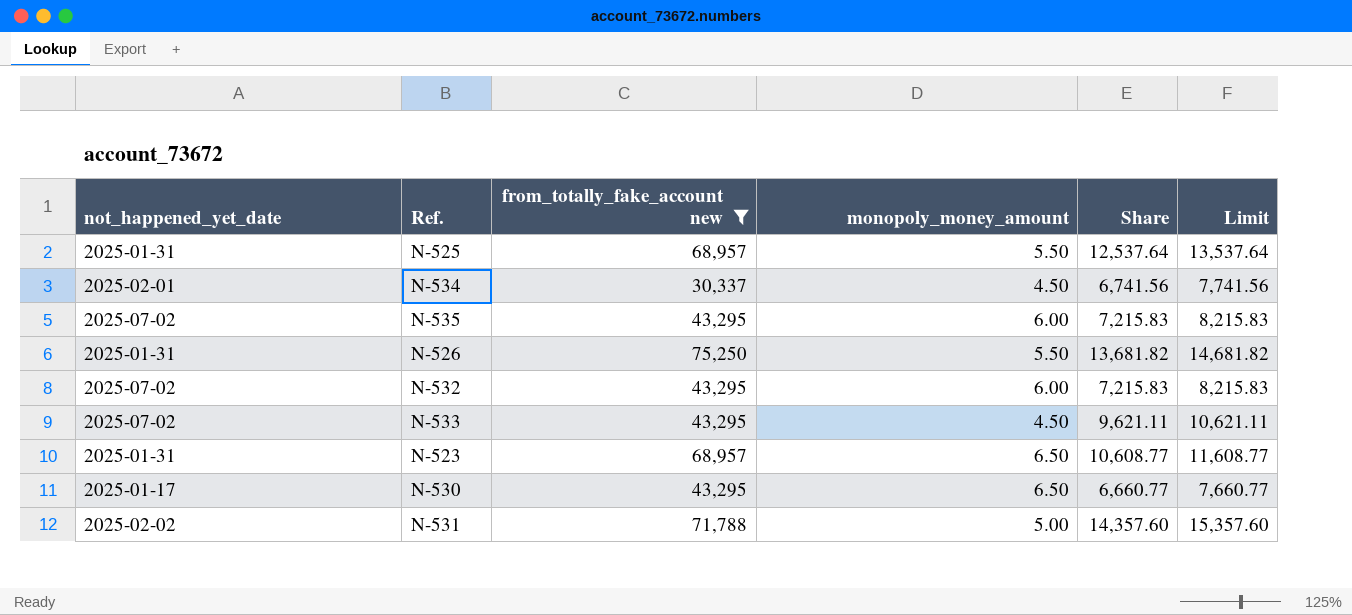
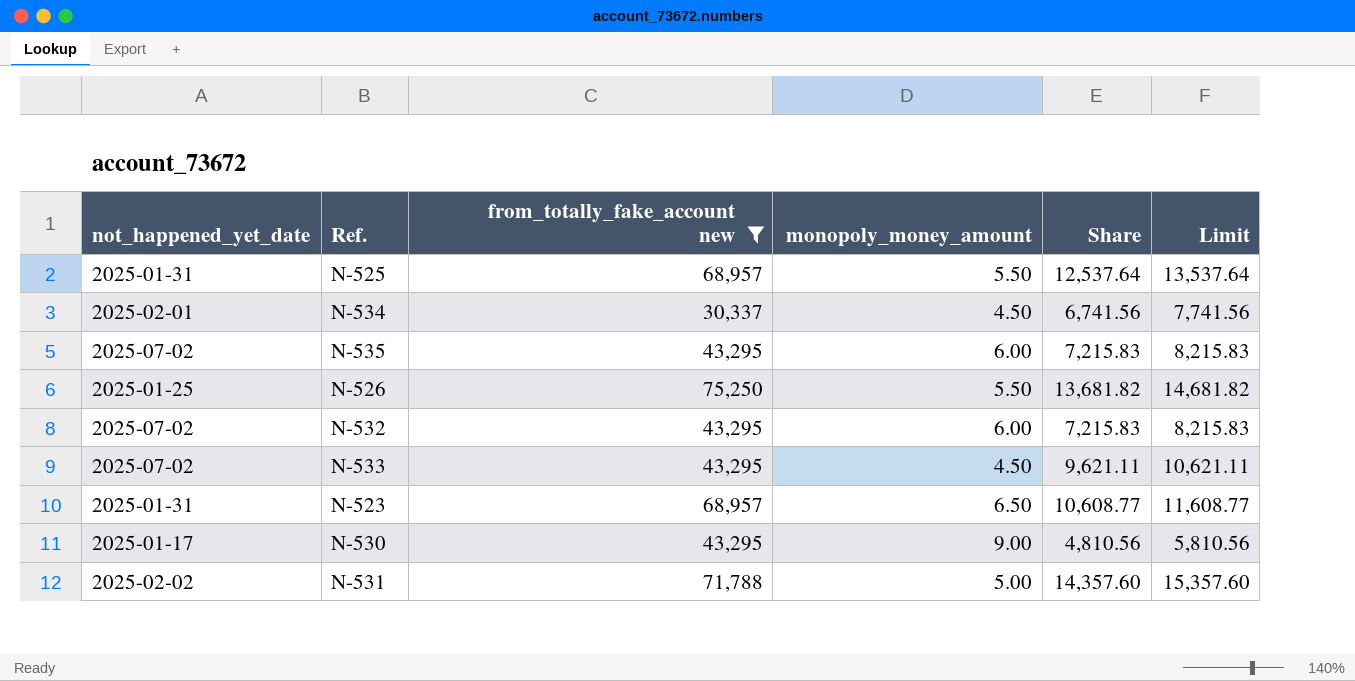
N-526 | not_happened_yet_date: 2025-01-31 -> 2025-01-25
N-530 | monopoly_money_amount: 6.50 -> 9.00
N-530 | Share: 6,660.77 -> 4,810.56
N-530 | Limit: 7,660.77 -> 5,810.56

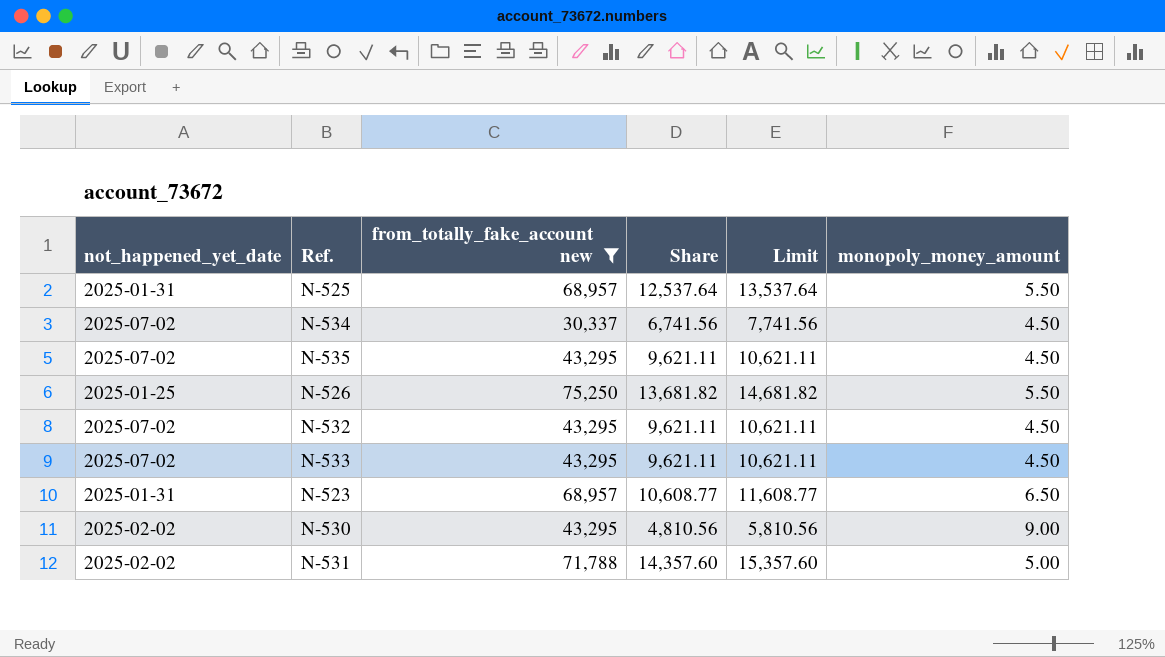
column monopoly_money_amount | position: 4 -> 6
N-534 | not_happened_yet_date: 2025-02-01 -> 2025-07-02
N-535 | Share: 7,215.83 -> 9,621.11
N-535 | Limit: 8,215.83 -> 10,621.11
N-535 | monopoly_money_amount: 6.00 -> 4.50
N-532 | Share: 7,215.83 -> 9,621.11
N-532 | Limit: 8,215.83 -> 10,621.11
N-532 | monopoly_money_amount: 6.00 -> 4.50
N-530 | not_happened_yet_date: 2025-01-17 -> 2025-02-02

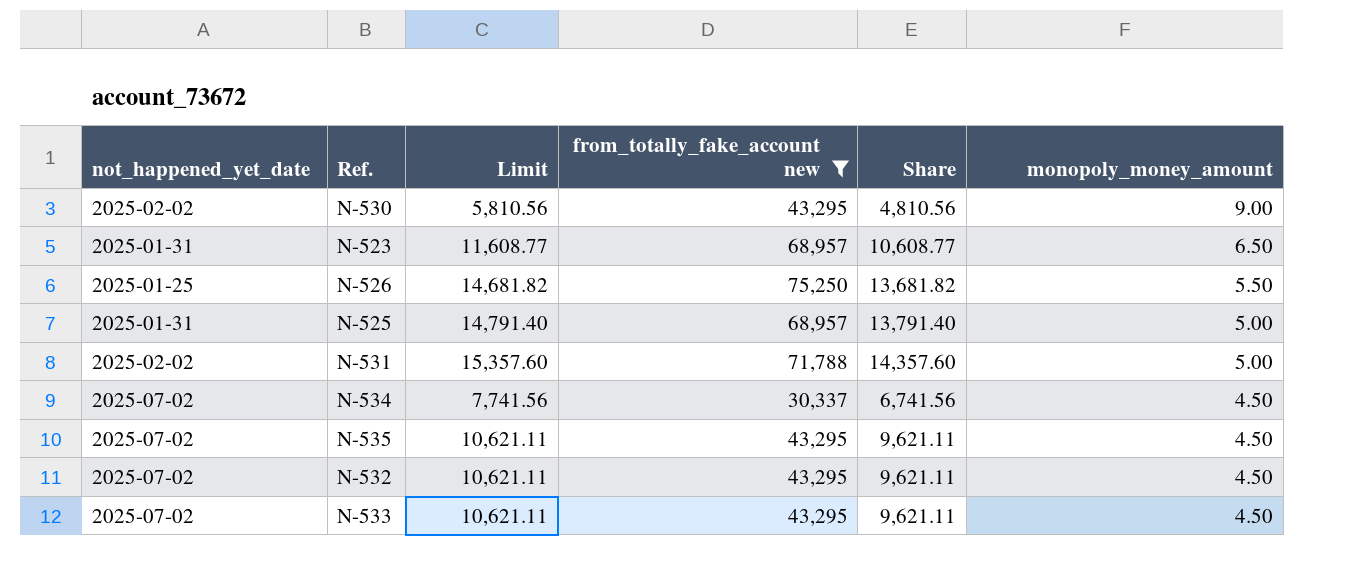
row order: none -> monopoly_money_amount descending
column Limit | position: 5 -> 3
N-525 | Limit: 13,537.64 -> 14,791.40
N-525 | Share: 12,537.64 -> 13,791.40
N-525 | monopoly_money_amount: 5.50 -> 5.00

